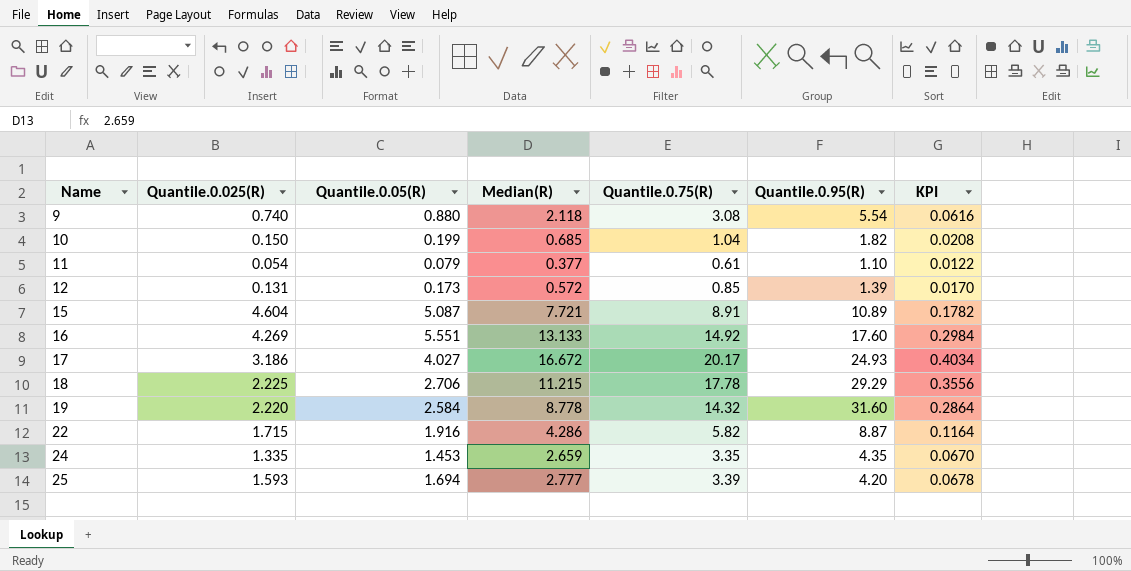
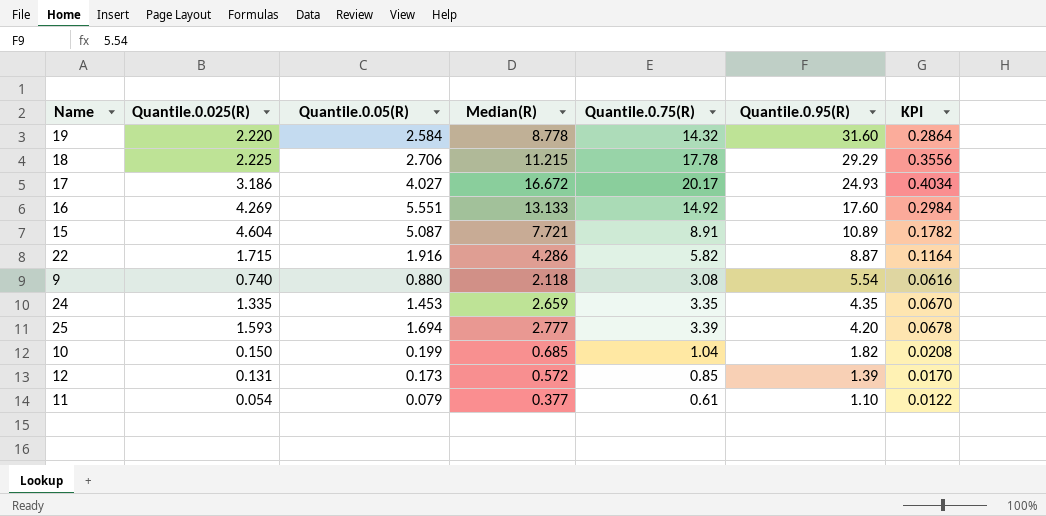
row order: Name ascending -> Quantile.0.95(R) descending

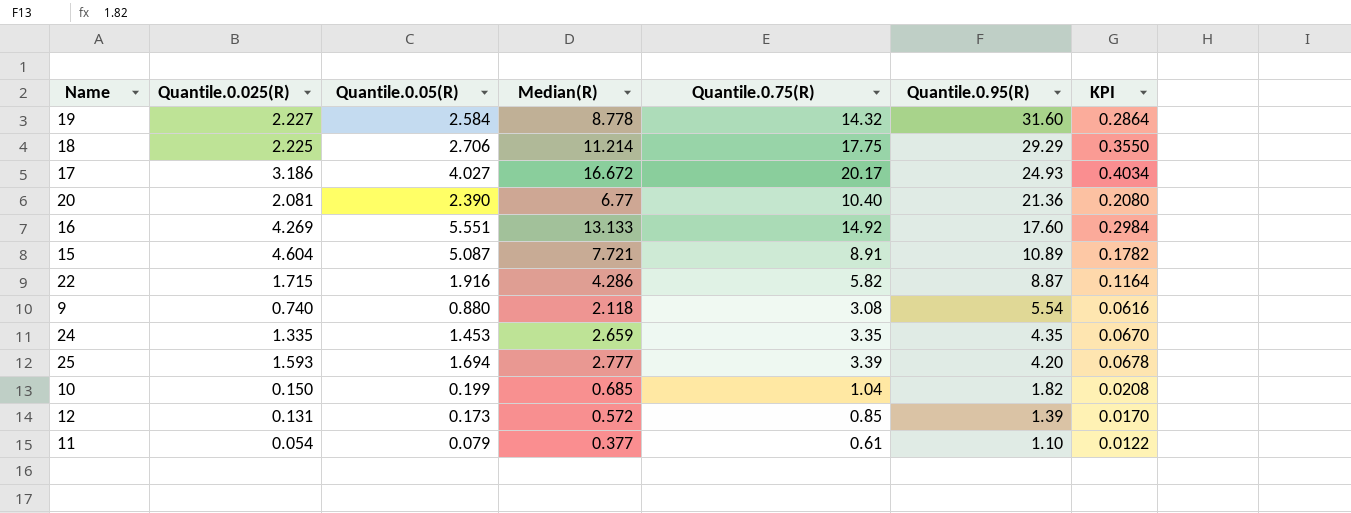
19 | Quantile.0.025(R): 2.220 -> 2.227
18 | Median(R): 11.215 -> 11.214
18 | Quantile.0.75(R): 17.78 -> 17.75
18 | KPI: 0.3556 -> 0.3550
row 20: none -> 2.081 | 2.390 | 6.77 | 10.40 | 21.36 | 0.2080

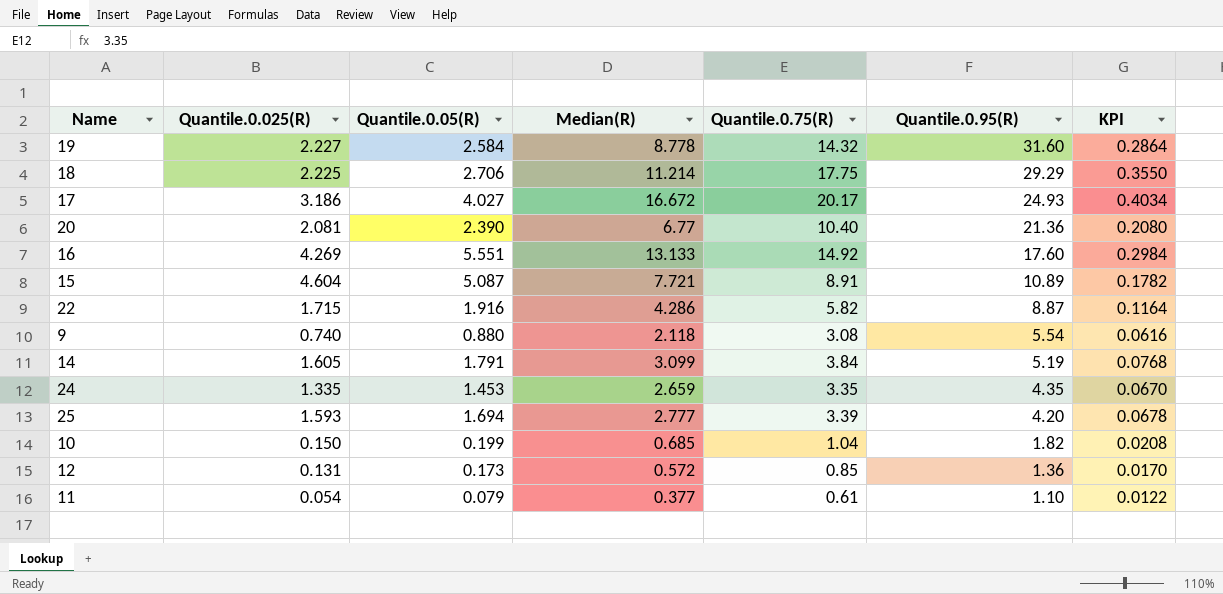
row 14: none -> 1.605 | 1.791 | 3.099 | 3.84 | 5.19 | 0.0768
12 | Quantile.0.95(R): 1.39 -> 1.36

